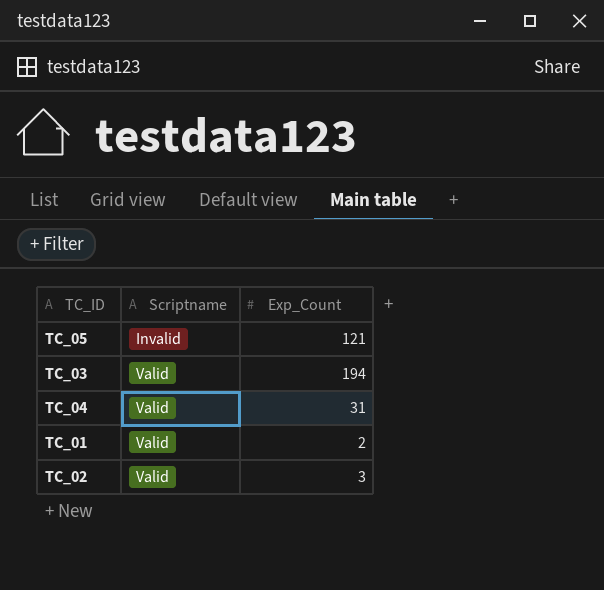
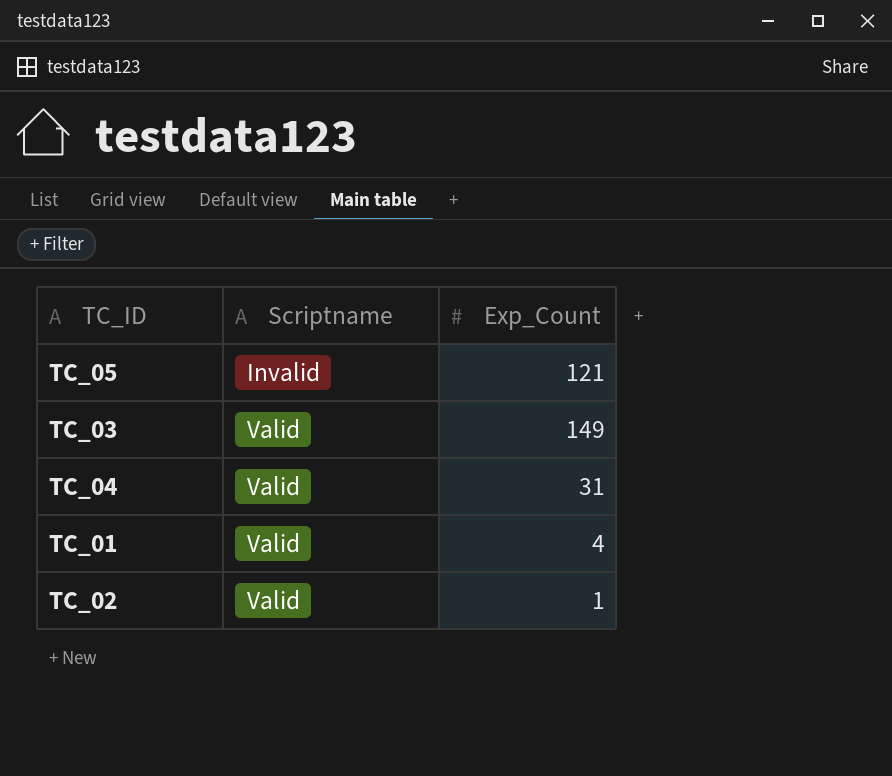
TC_03 | Exp_Count: 194 -> 149
TC_01 | Exp_Count: 2 -> 4
TC_02 | Exp_Count: 3 -> 1

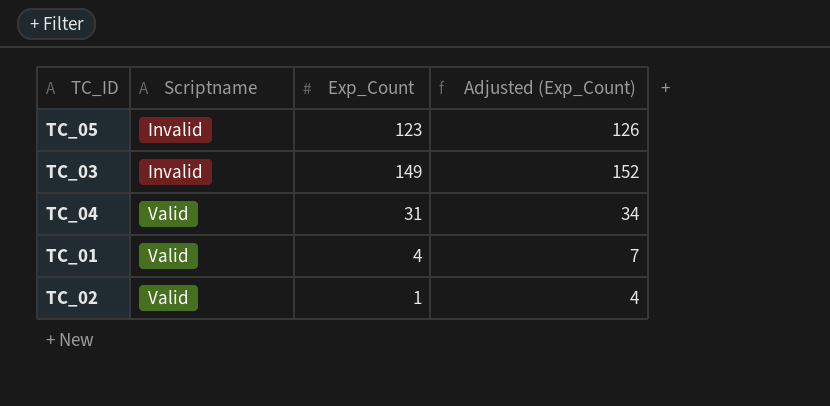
column Adjusted (Exp_Count) | formula: none -> [Exp_Count] + 3
TC_05 | Exp_Count: 121 -> 123
TC_03 | Scriptname: Valid -> Invalid

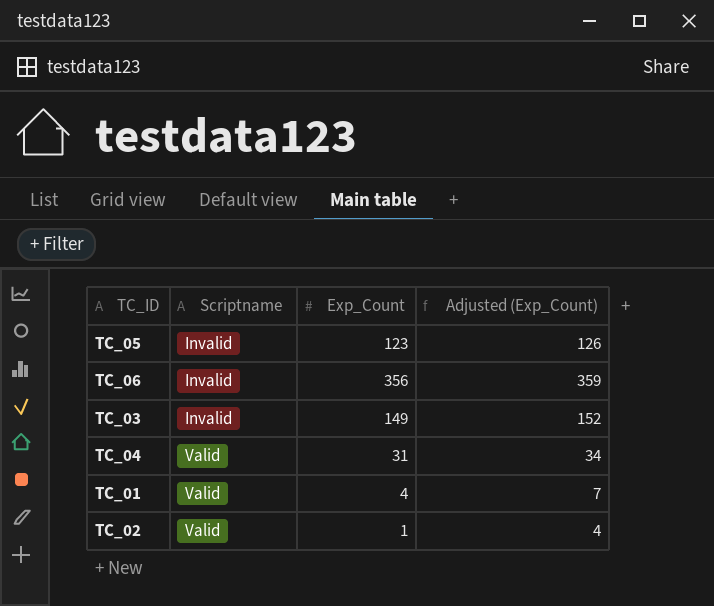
row TC_06: none -> Invalid | 356 | 359

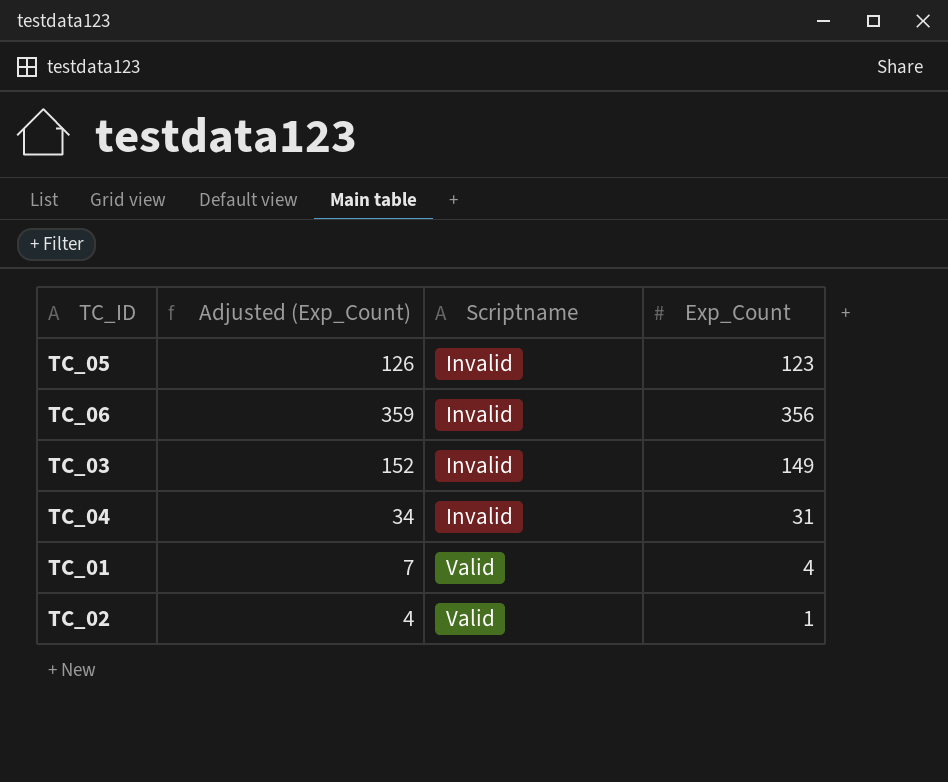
column Adjusted (Exp_Count) | position: 4 -> 2
TC_04 | Scriptname: Valid -> Invalid

